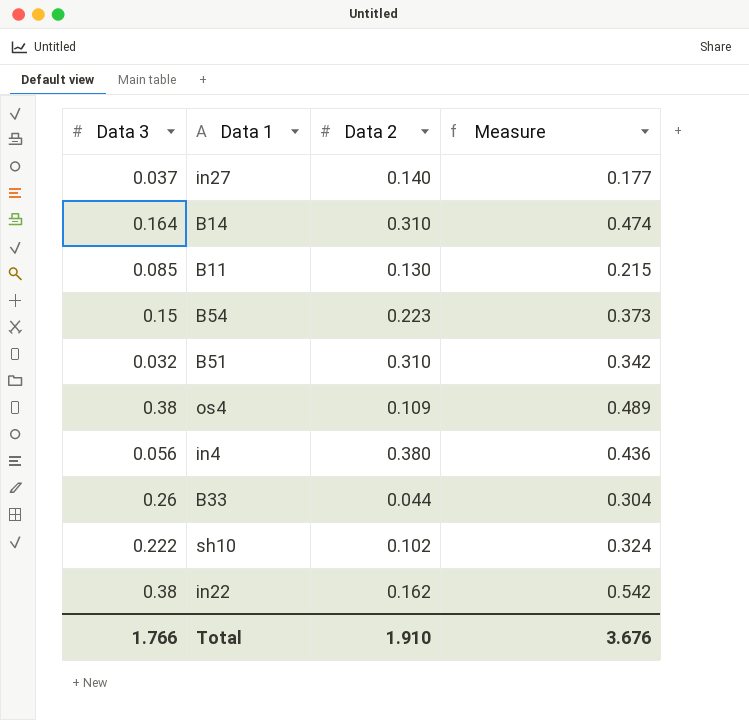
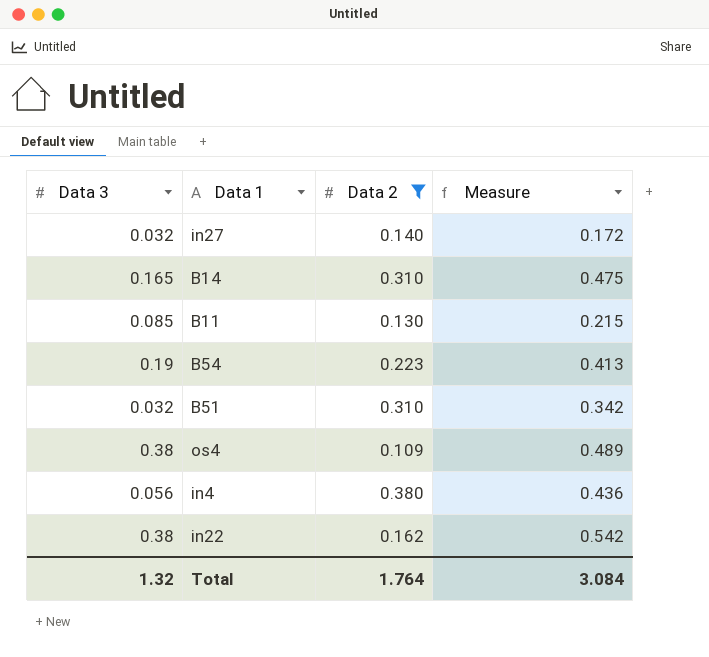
filter: none -> Data 2 >= 0.109
in27 | Data 3: 0.037 -> 0.032
in27 | Measure: 0.177 -> 0.172
B14 | Data 3: 0.164 -> 0.165
B14 | Measure: 0.474 -> 0.475
B54 | Data 3: 0.15 -> 0.19
B54 | Measure: 0.373 -> 0.413
Total | Data 3: 1.766 -> 1.32
Total | Data 2: 1.910 -> 1.764
Total | Measure: 3.676 -> 3.084

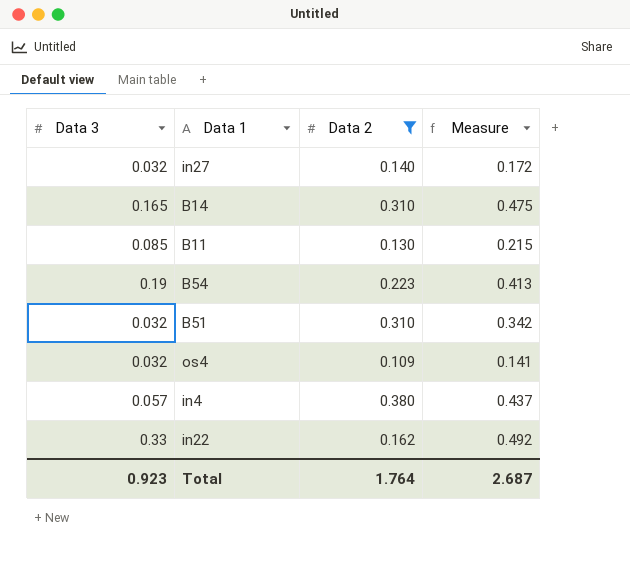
os4 | Data 3: 0.38 -> 0.032
os4 | Measure: 0.489 -> 0.141
in4 | Data 3: 0.056 -> 0.057
in4 | Measure: 0.436 -> 0.437
in22 | Data 3: 0.38 -> 0.33
in22 | Measure: 0.542 -> 0.492
Total | Data 3: 1.32 -> 0.923
Total | Measure: 3.084 -> 2.687

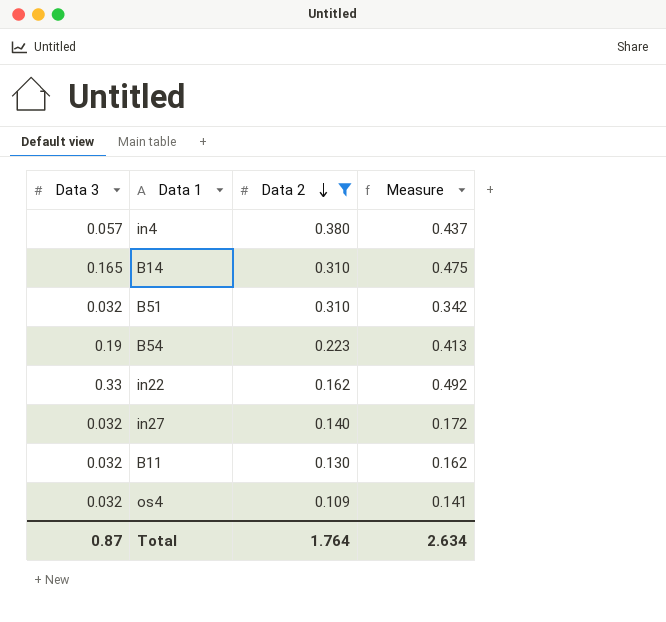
row order: none -> Data 2 descending
B11 | Data 3: 0.085 -> 0.032
B11 | Measure: 0.215 -> 0.162
Total | Data 3: 0.923 -> 0.87
Total | Measure: 2.687 -> 2.634

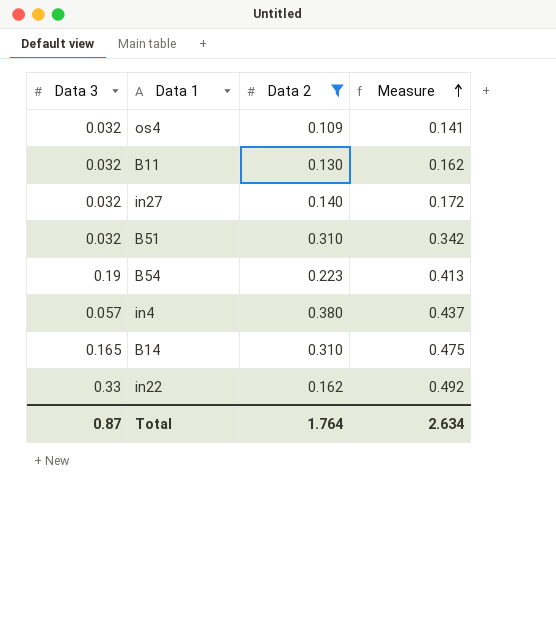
row order: Data 2 descending -> Measure ascending

